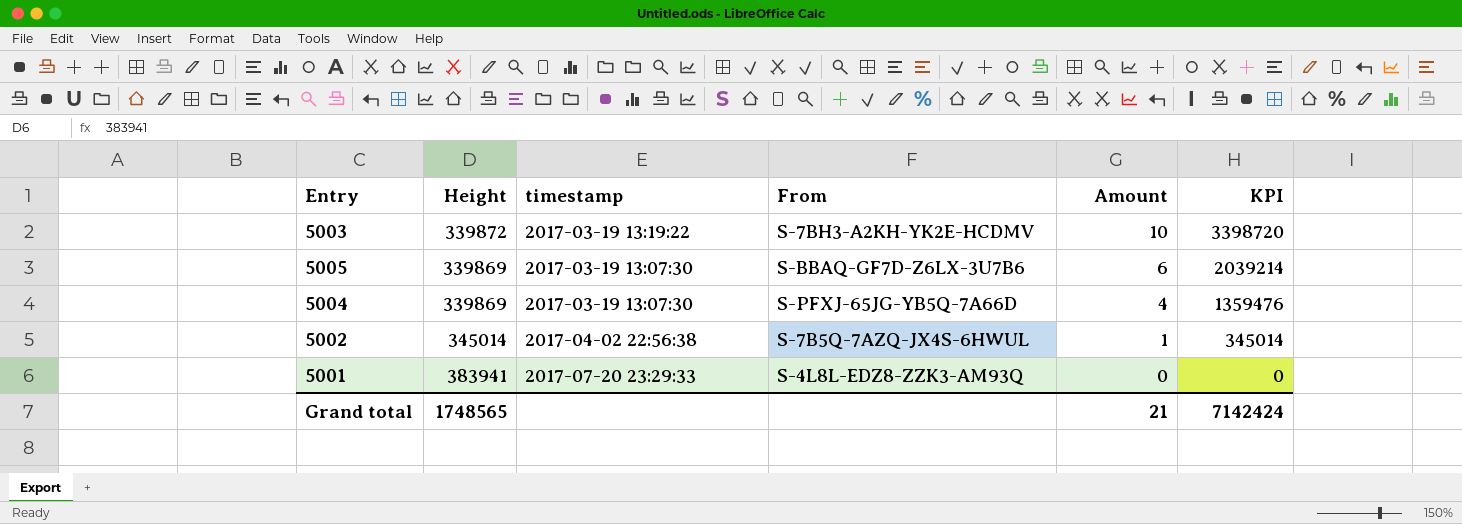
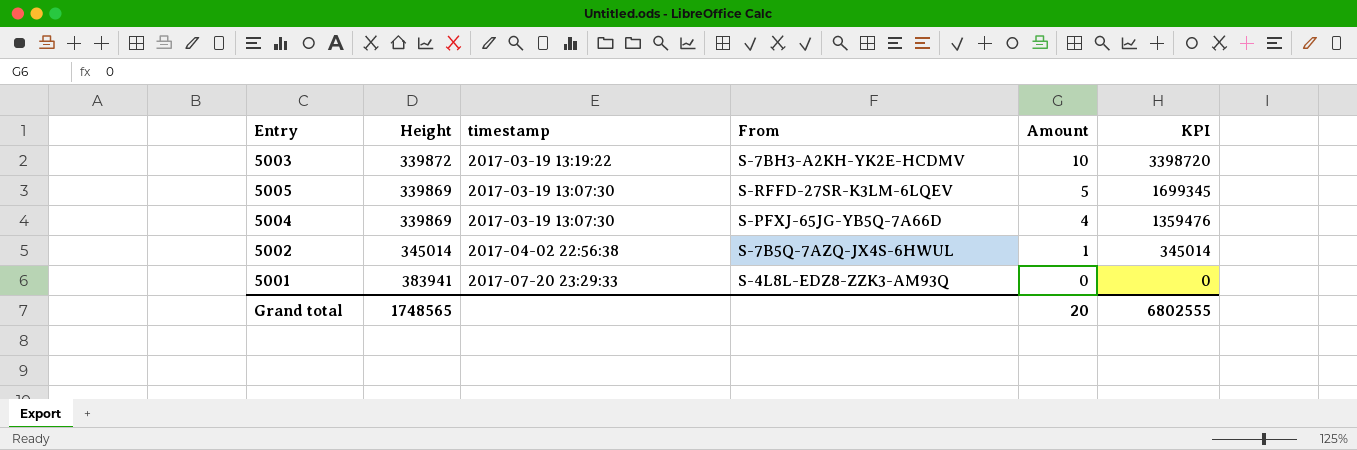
5005 | From: S-BBAQ-GF7D-Z6LX-3U7B6 -> S-RFFD-27SR-K3LM-6LQEV
5005 | Amount: 6 -> 5
5005 | KPI: 2039214 -> 1699345
Grand total | Amount: 21 -> 20
Grand total | KPI: 7142424 -> 6802555

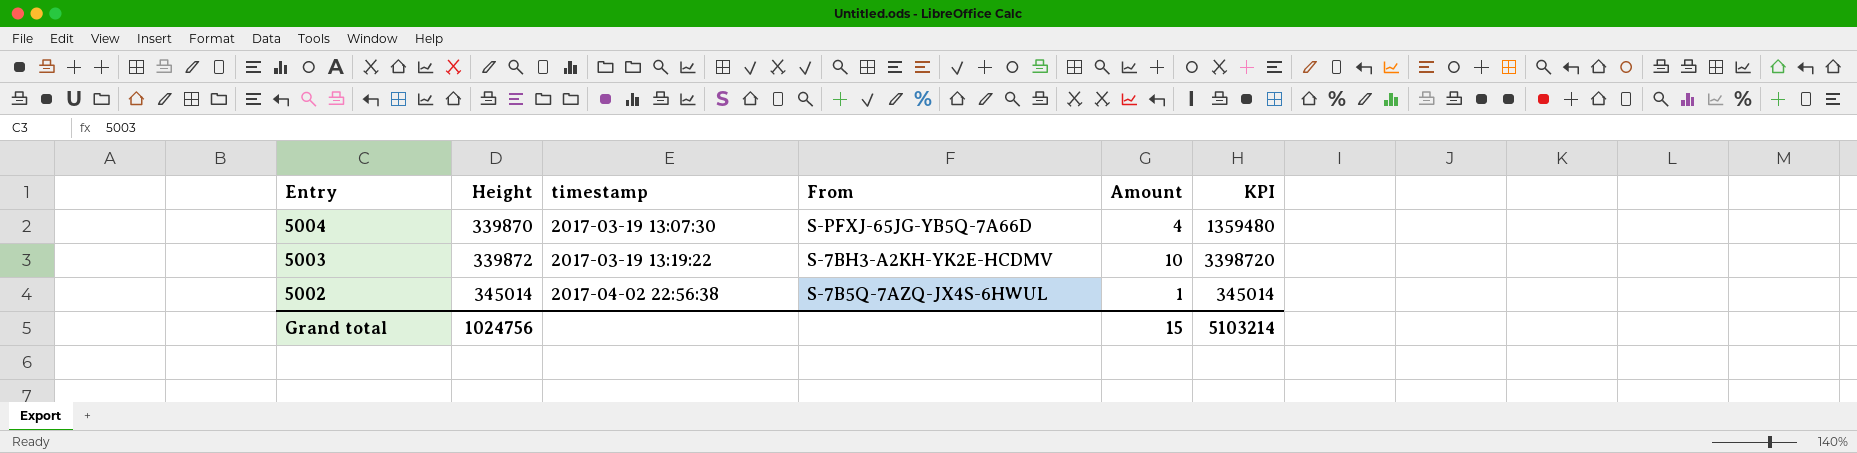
row order: Amount descending -> Entry descending
row 5005: 339869 | 2017-03-19 13:07:30 | S-RFFD-27SR-K3LM-6LQEV | 5 | 1699345 -> none
row 5001: 383941 | 2017-07-20 23:29:33 | S-4L8L-EDZ8-ZZK3-AM93Q | 0 | 0 -> none
5004 | Height: 339869 -> 339870
5004 | KPI: 1359476 -> 1359480
Grand total | Height: 1748565 -> 1024756
Grand total | Amount: 20 -> 15
Grand total | KPI: 6802555 -> 5103214

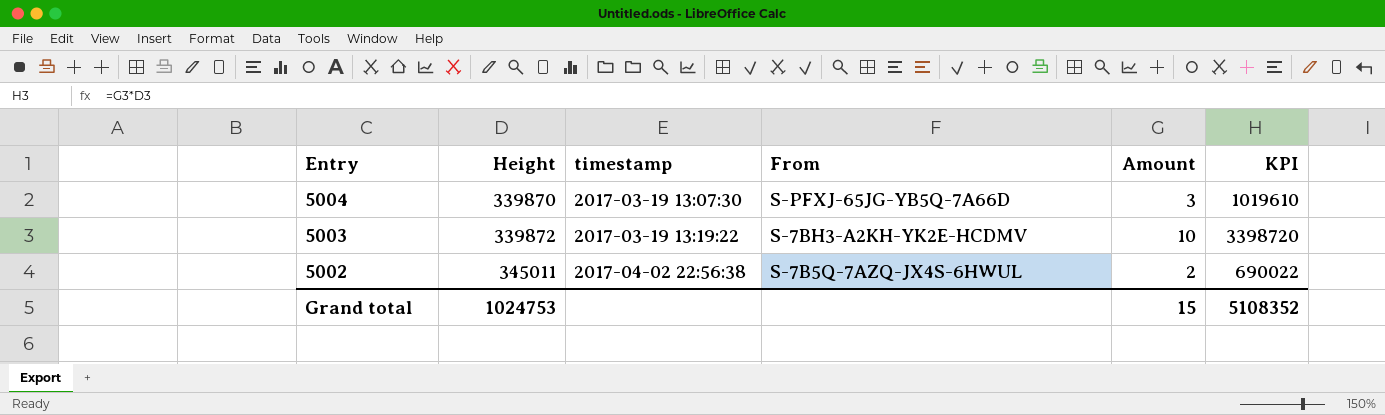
5004 | Amount: 4 -> 3
5004 | KPI: 1359480 -> 1019610
5002 | Height: 345014 -> 345011
5002 | Amount: 1 -> 2
5002 | KPI: 345014 -> 690022
Grand total | Height: 1024756 -> 1024753
Grand total | KPI: 5103214 -> 5108352

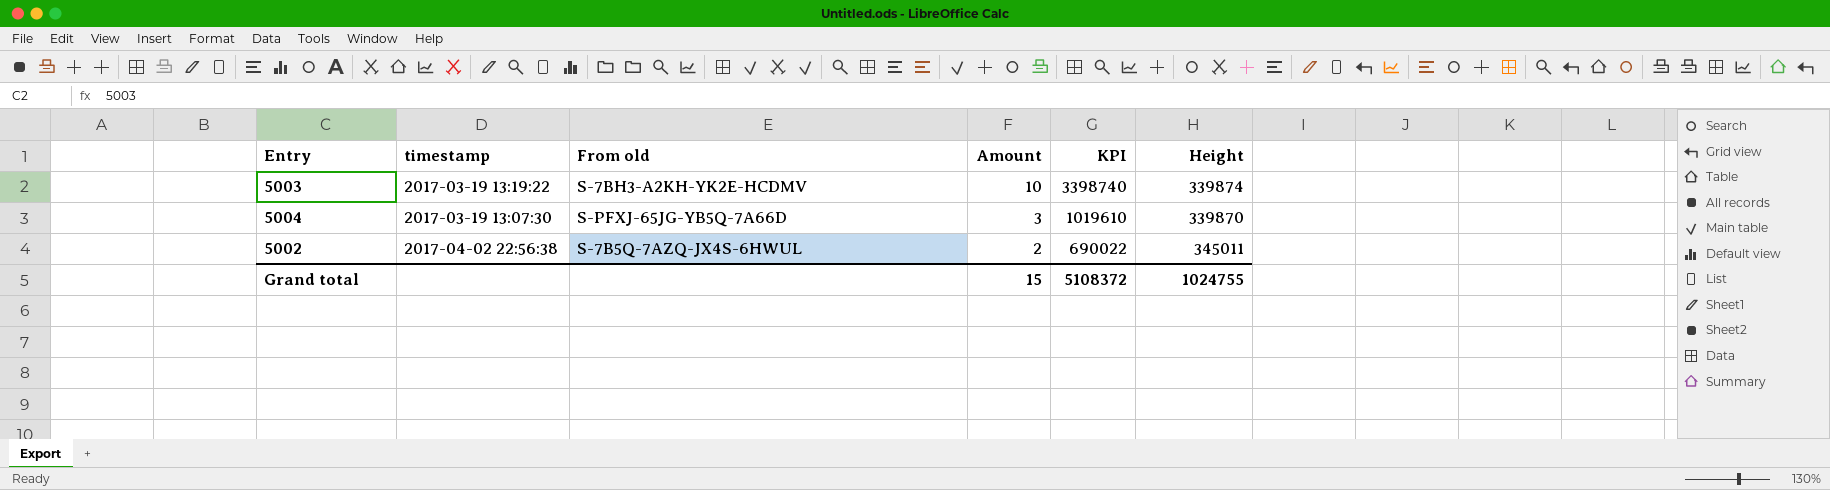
row order: Entry descending -> Amount descending
column name: From -> From old
column Height | position: 2 -> 6
5003 | KPI: 3398720 -> 3398740
5003 | Height: 339872 -> 339874
Grand total | KPI: 5108352 -> 5108372
Grand total | Height: 1024753 -> 1024755

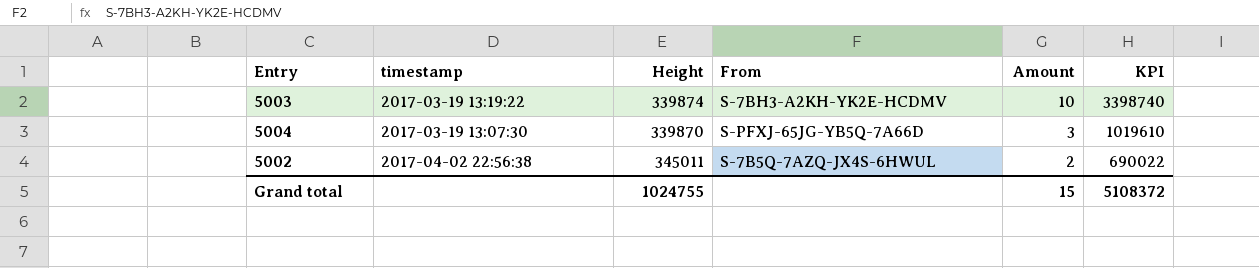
column Height | position: 6 -> 3
column name: From old -> From

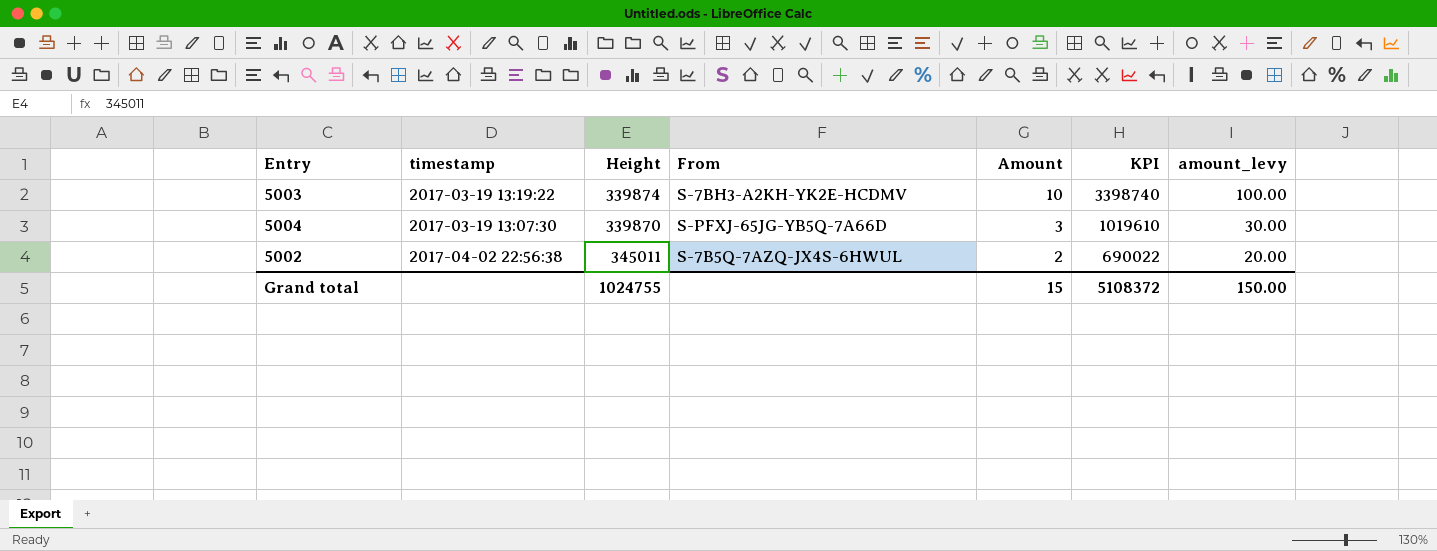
column amount_levy | formula: none -> [Amount] * 10

